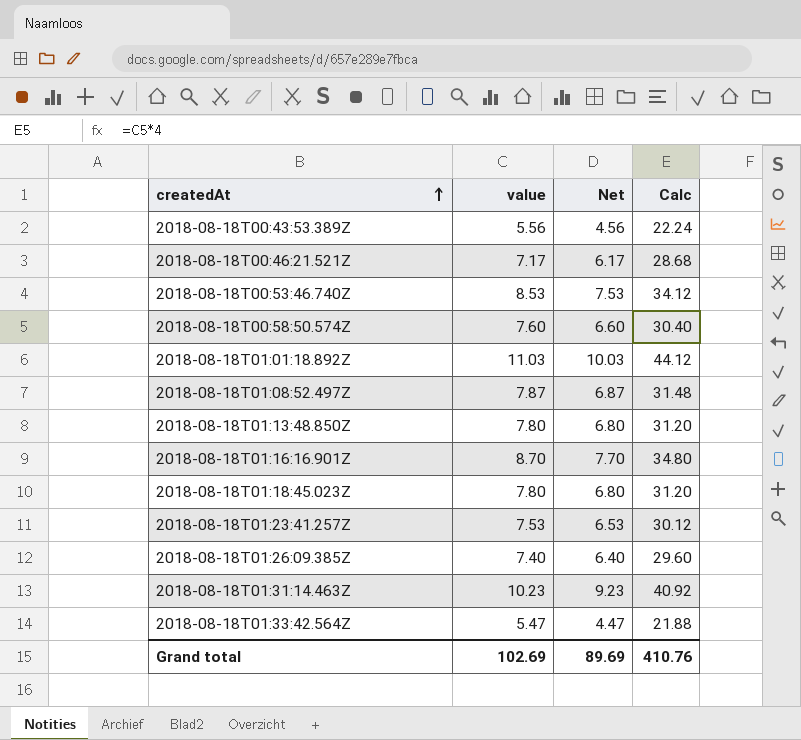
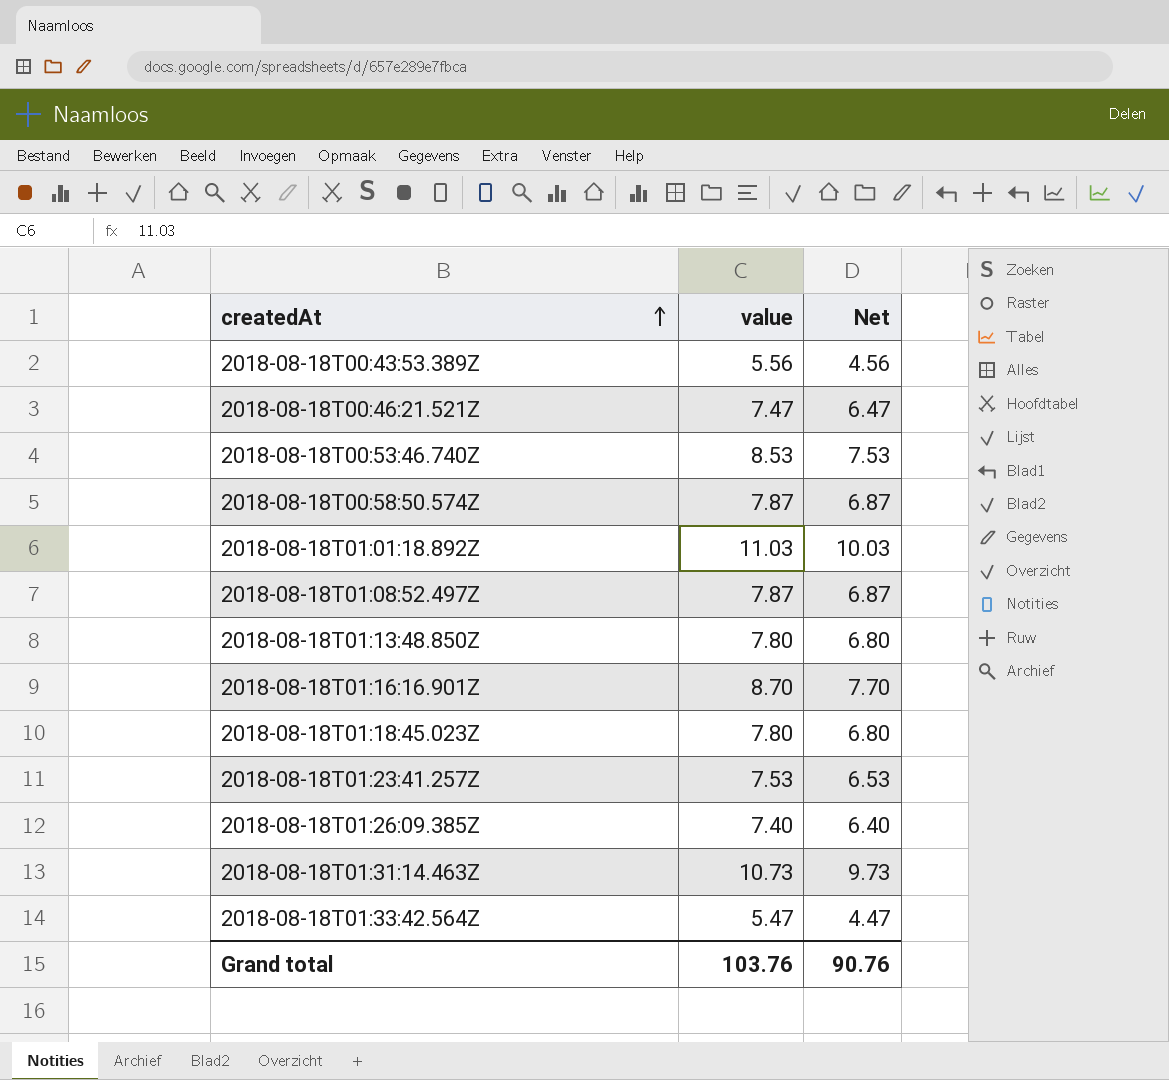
column Calc | formula: [value] * 4 -> none
2018-08-18T00:46:21.521Z | value: 7.17 -> 7.47
2018-08-18T00:46:21.521Z | Net: 6.17 -> 6.47
2018-08-18T00:58:50.574Z | value: 7.60 -> 7.87
2018-08-18T00:58:50.574Z | Net: 6.60 -> 6.87
2018-08-18T01:31:14.463Z | value: 10.23 -> 10.73
2018-08-18T01:31:14.463Z | Net: 9.23 -> 9.73
Grand total | value: 102.69 -> 103.76
Grand total | Net: 89.69 -> 90.76

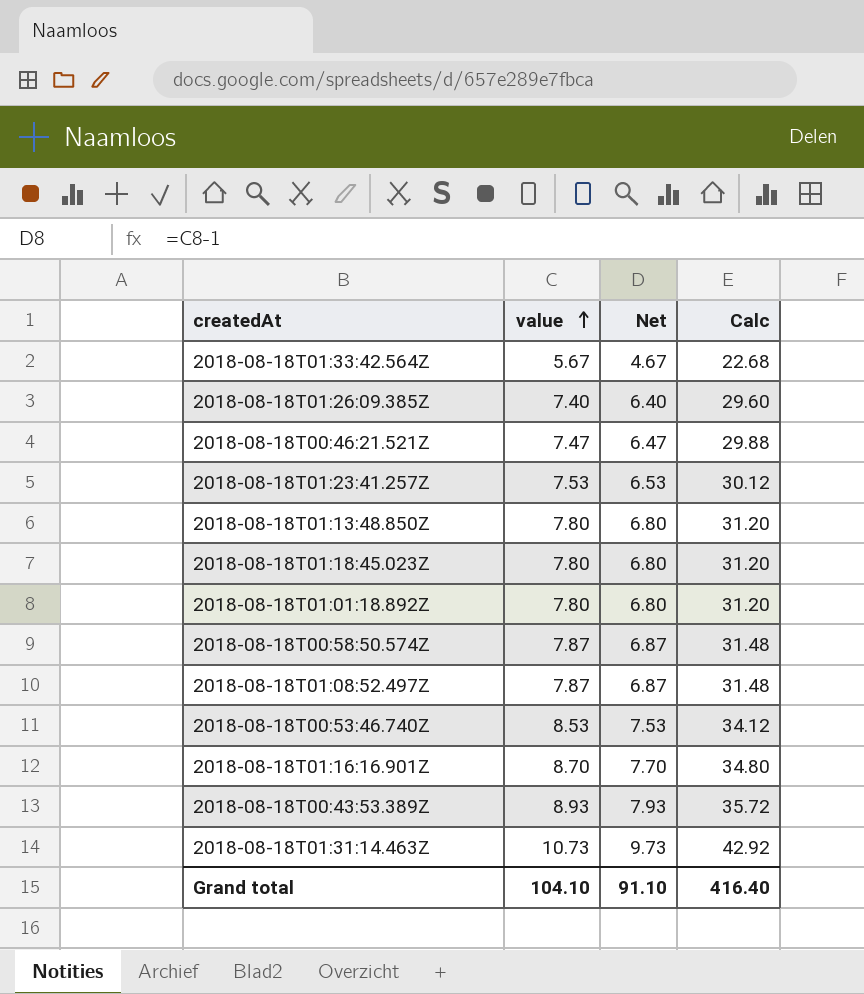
row order: createdAt ascending -> value ascending
column Calc | formula: none -> [value] * 4
2018-08-18T01:33:42.564Z | value: 5.47 -> 5.67
2018-08-18T01:33:42.564Z | Net: 4.47 -> 4.67
2018-08-18T01:01:18.892Z | value: 11.03 -> 7.80
2018-08-18T01:01:18.892Z | Net: 10.03 -> 6.80
2018-08-18T00:43:53.389Z | value: 5.56 -> 8.93
2018-08-18T00:43:53.389Z | Net: 4.56 -> 7.93
Grand total | value: 103.76 -> 104.10
Grand total | Net: 90.76 -> 91.10

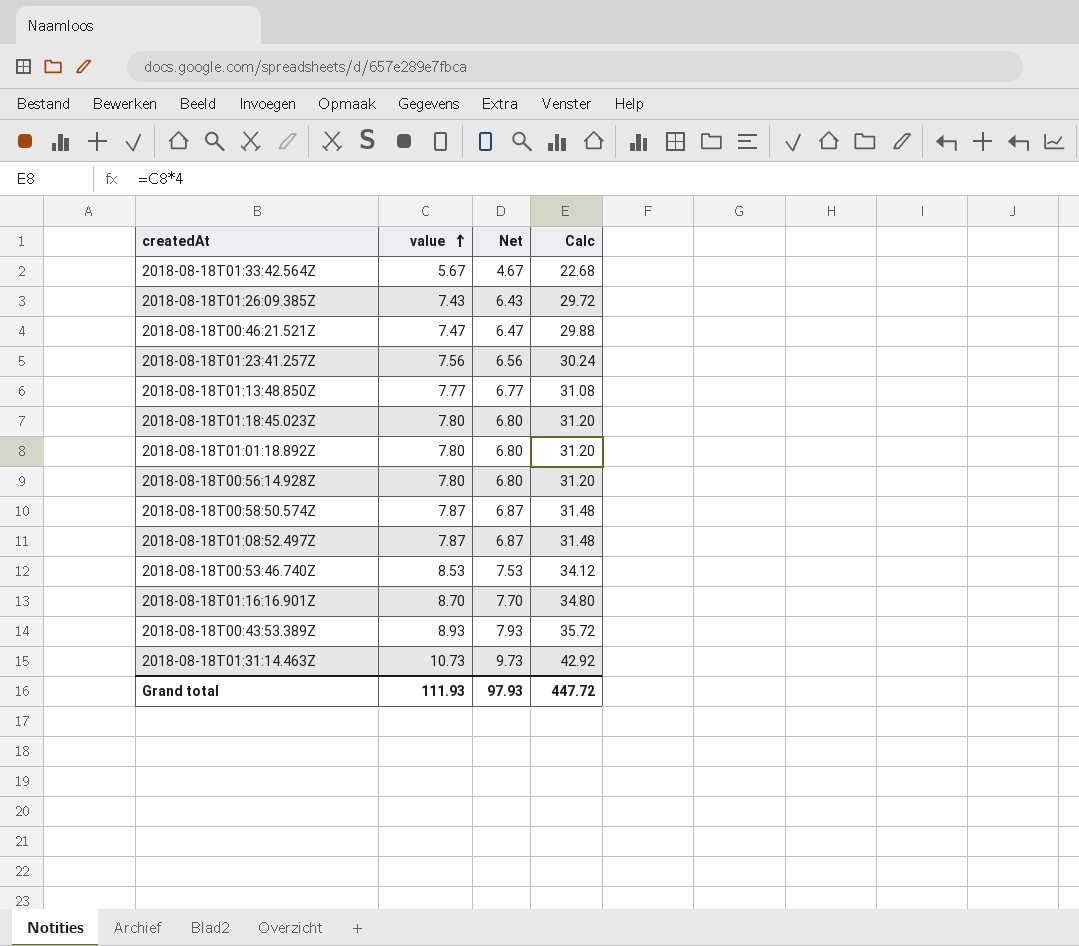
2018-08-18T01:26:09.385Z | value: 7.40 -> 7.43
2018-08-18T01:26:09.385Z | Net: 6.40 -> 6.43
2018-08-18T01:26:09.385Z | Calc: 29.60 -> 29.72
2018-08-18T01:23:41.257Z | value: 7.53 -> 7.56
2018-08-18T01:23:41.257Z | Net: 6.53 -> 6.56
2018-08-18T01:23:41.257Z | Calc: 30.12 -> 30.24
2018-08-18T01:13:48.850Z | value: 7.80 -> 7.77
2018-08-18T01:13:48.850Z | Net: 6.80 -> 6.77
2018-08-18T01:13:48.850Z | Calc: 31.20 -> 31.08
row 2018-08-18T00:56:14.928Z: none -> 7.80 | 6.80 | 31.20
Grand total | value: 104.10 -> 111.93
Grand total | Net: 91.10 -> 97.93
Grand total | Calc: 416.40 -> 447.72

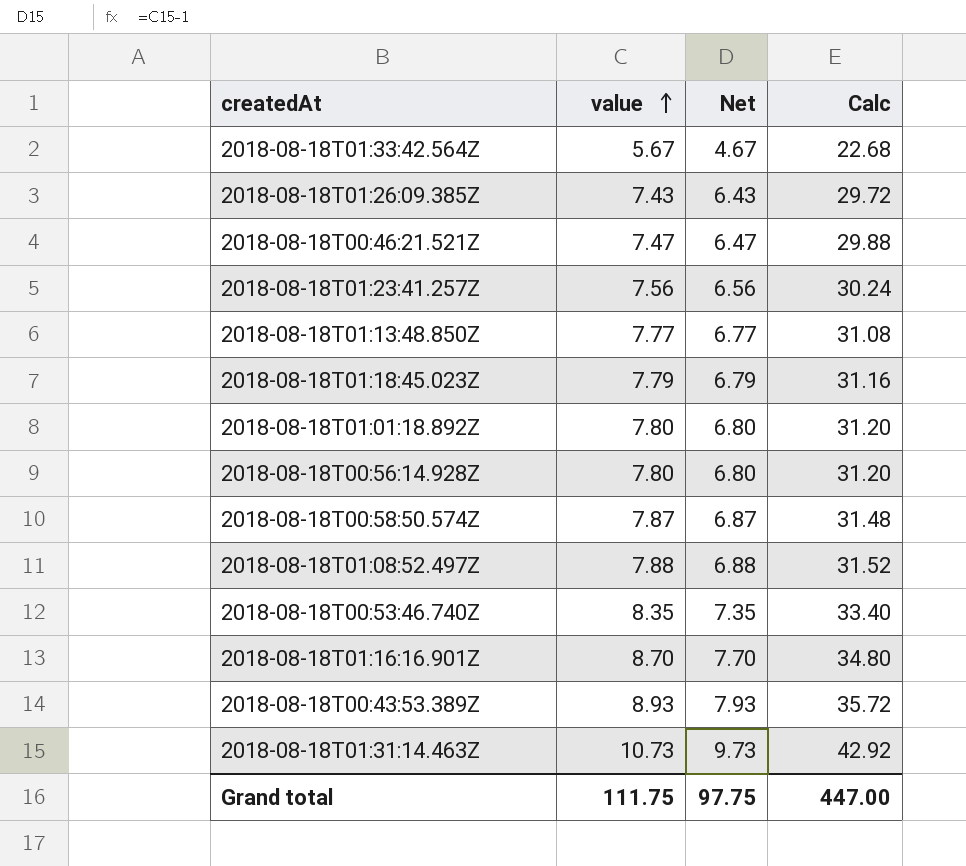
2018-08-18T01:18:45.023Z | value: 7.80 -> 7.79
2018-08-18T01:18:45.023Z | Net: 6.80 -> 6.79
2018-08-18T01:18:45.023Z | Calc: 31.20 -> 31.16
2018-08-18T01:08:52.497Z | value: 7.87 -> 7.88
2018-08-18T01:08:52.497Z | Net: 6.87 -> 6.88
2018-08-18T01:08:52.497Z | Calc: 31.48 -> 31.52
2018-08-18T00:53:46.740Z | value: 8.53 -> 8.35
2018-08-18T00:53:46.740Z | Net: 7.53 -> 7.35
2018-08-18T00:53:46.740Z | Calc: 34.12 -> 33.40
Grand total | value: 111.93 -> 111.75
Grand total | Net: 97.93 -> 97.75
Grand total | Calc: 447.72 -> 447.00

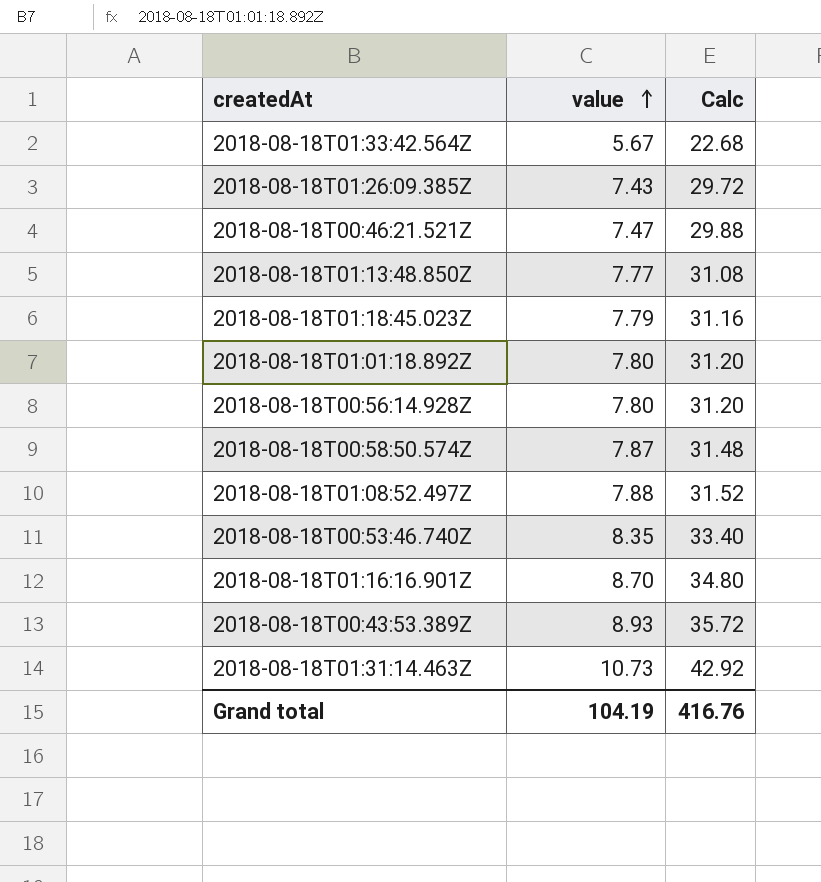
column Net | formula: [value] - 1 -> none
row 2018-08-18T01:23:41.257Z: 7.56 | 6.56 | 30.24 -> none
Grand total | value: 111.75 -> 104.19
Grand total | Calc: 447.00 -> 416.76

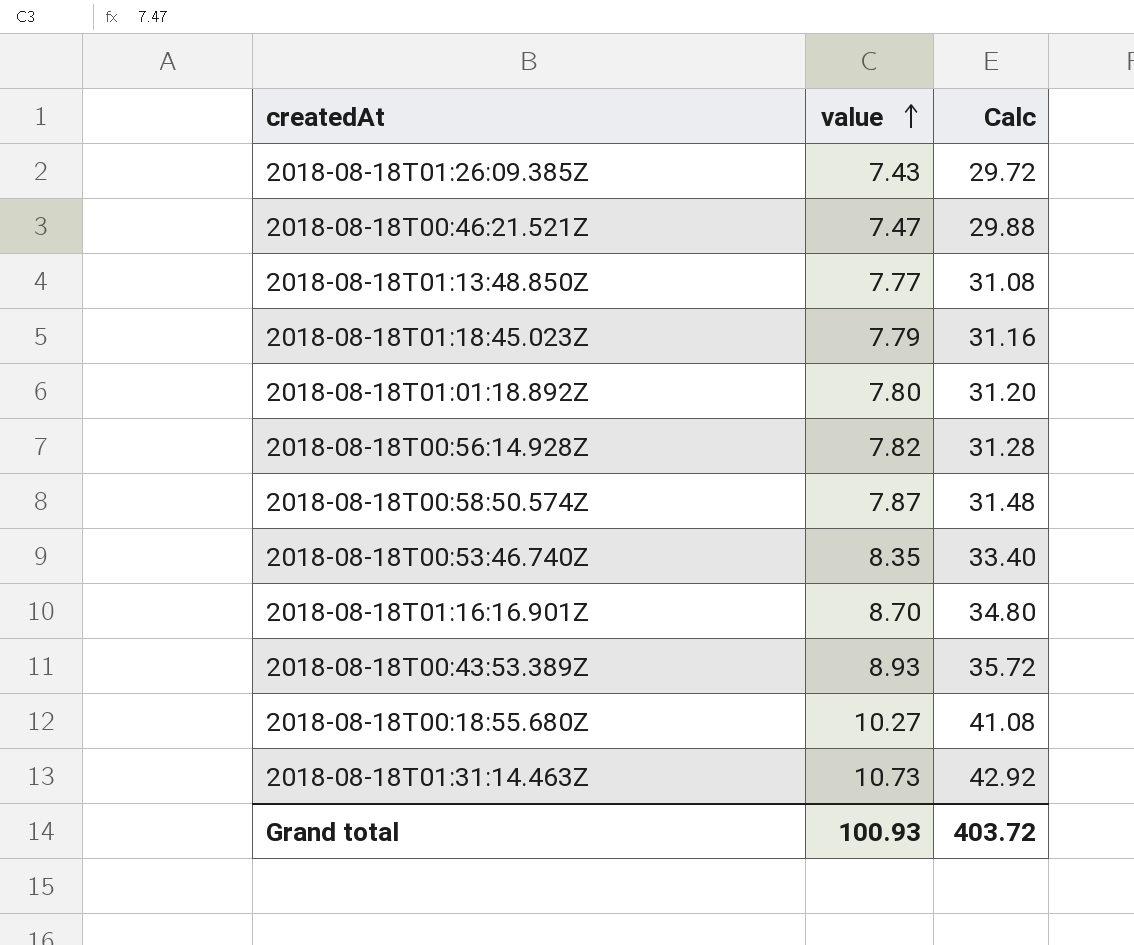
row 2018-08-18T01:33:42.564Z: 5.67 | 22.68 -> none
row 2018-08-18T01:08:52.497Z: 7.88 | 31.52 -> none
2018-08-18T00:56:14.928Z | value: 7.80 -> 7.82
2018-08-18T00:56:14.928Z | Calc: 31.20 -> 31.28
row 2018-08-18T00:18:55.680Z: none -> 10.27 | 41.08
Grand total | value: 104.19 -> 100.93
Grand total | Calc: 416.76 -> 403.72

